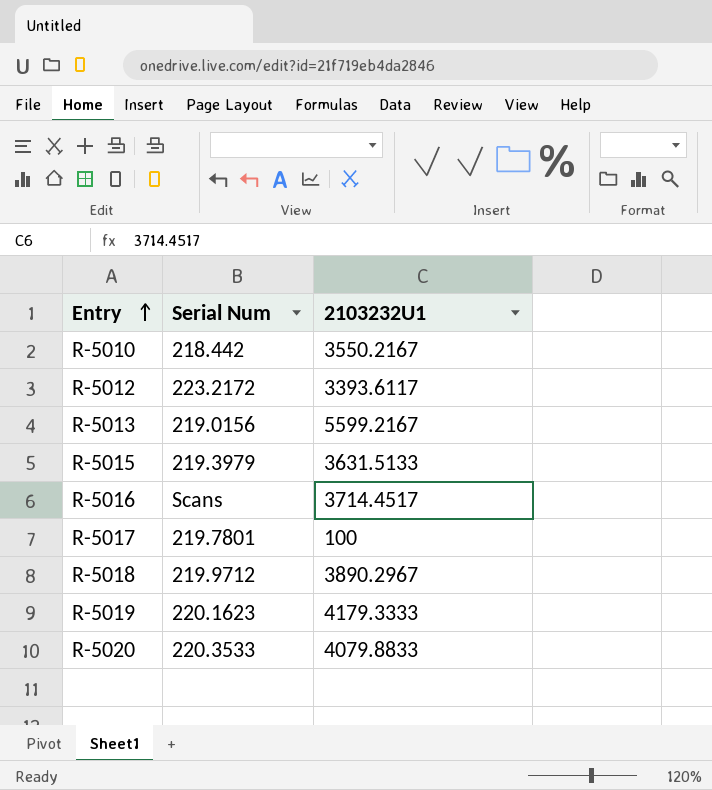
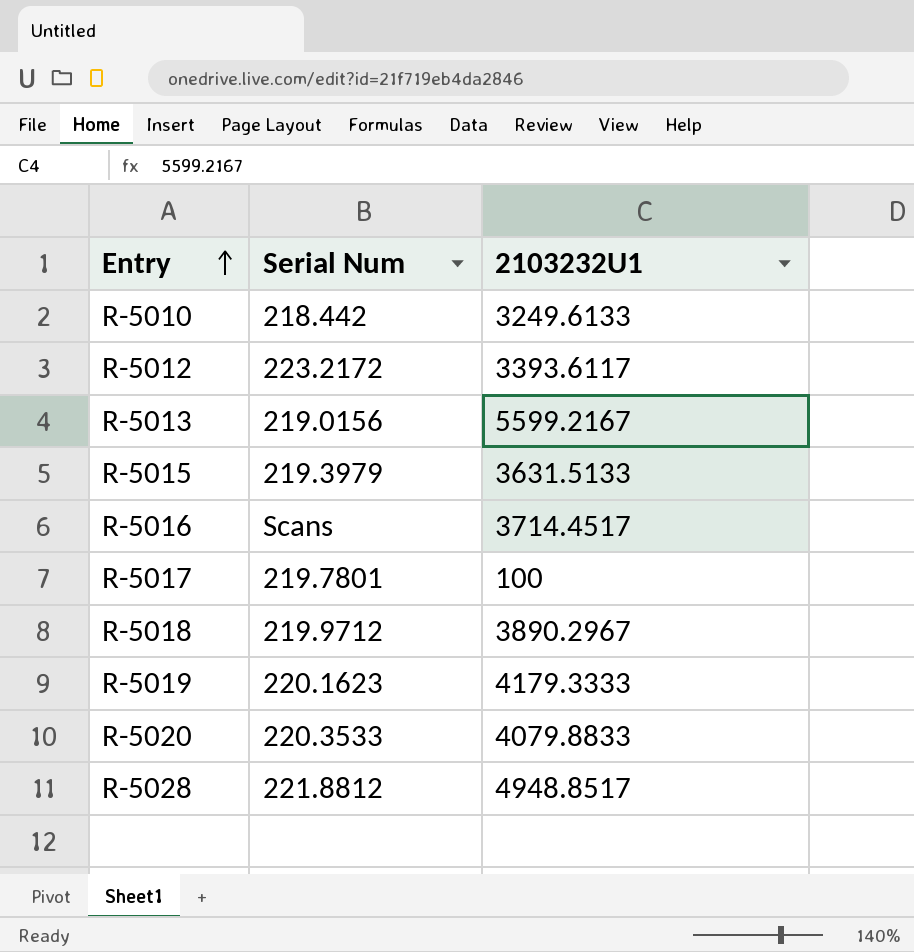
R-5010 | 2103232U1: 3550.2167 -> 3249.6133
row R-5028: none -> 221.8812 | 4948.8517

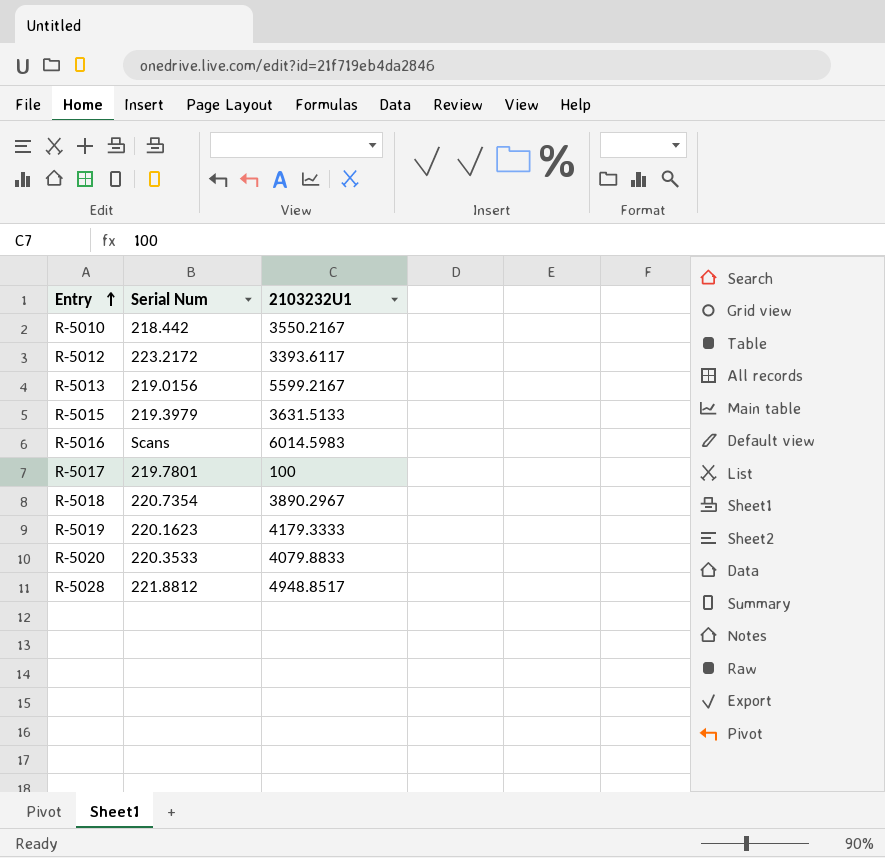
R-5010 | 2103232U1: 3249.6133 -> 3550.2167
R-5016 | 2103232U1: 3714.4517 -> 6014.5983
R-5018 | Serial Num: 219.9712 -> 220.7354

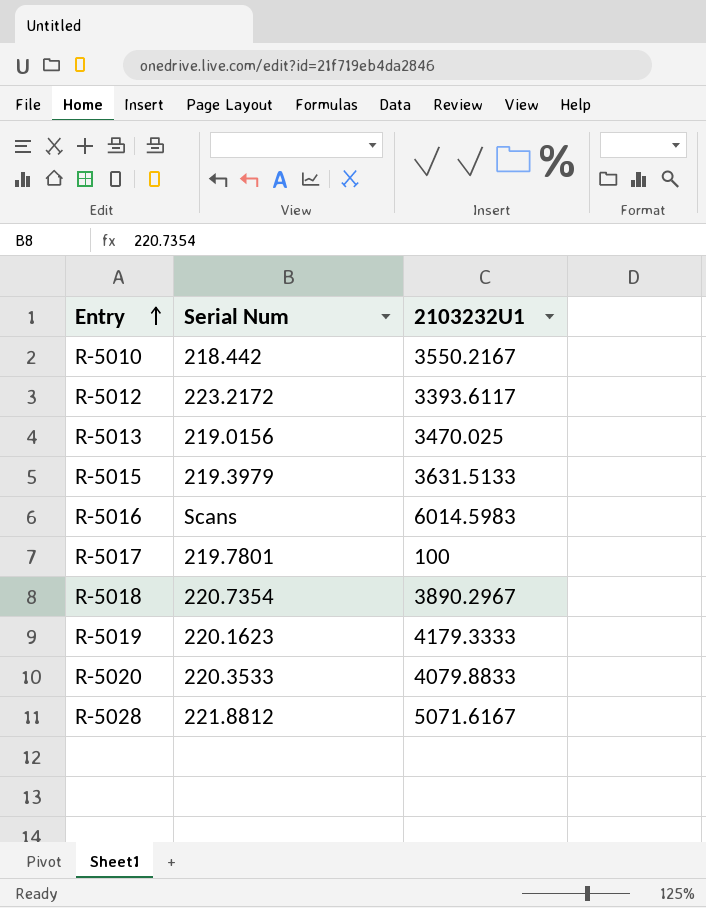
R-5013 | 2103232U1: 5599.2167 -> 3470.025
R-5028 | 2103232U1: 4948.8517 -> 5071.6167

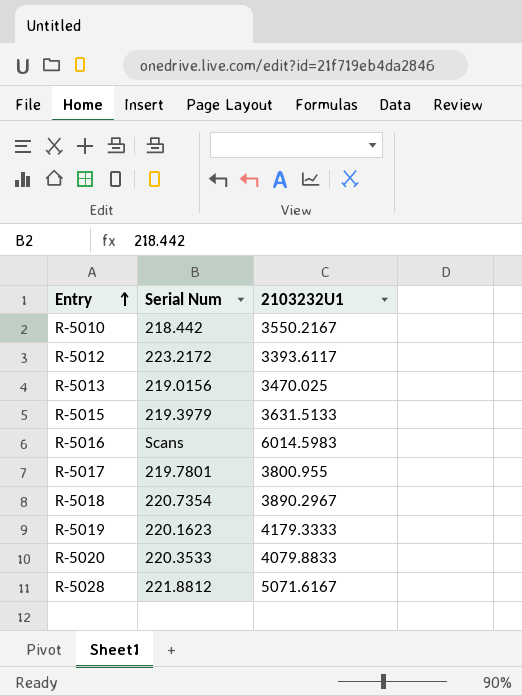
R-5017 | 2103232U1: 100 -> 3800.955

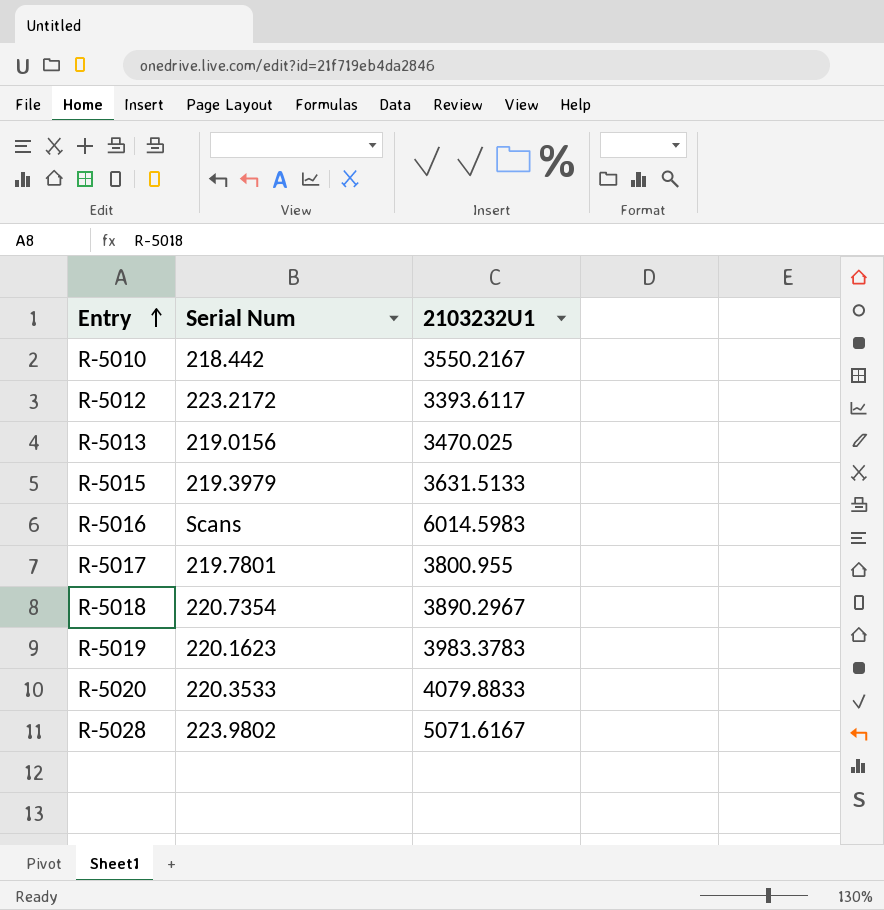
R-5019 | 2103232U1: 4179.3333 -> 3983.3783
R-5028 | Serial Num: 221.8812 -> 223.9802

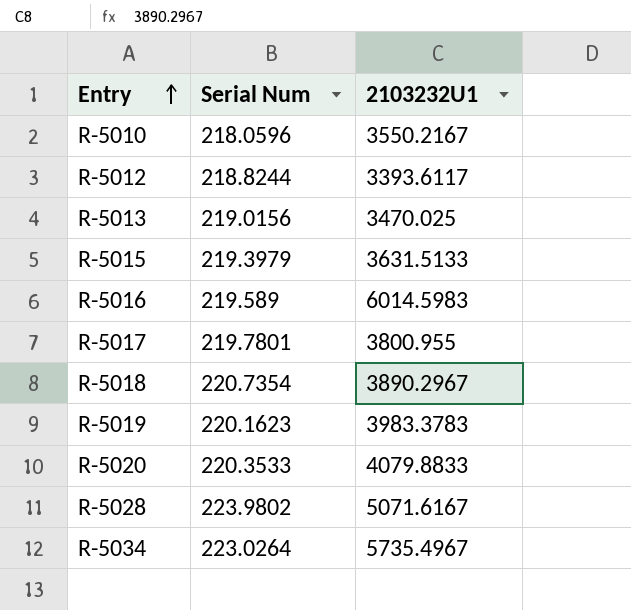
R-5010 | Serial Num: 218.442 -> 218.0596
R-5012 | Serial Num: 223.2172 -> 218.8244
R-5016 | Serial Num: Scans -> 219.589
row R-5034: none -> 223.0264 | 5735.4967

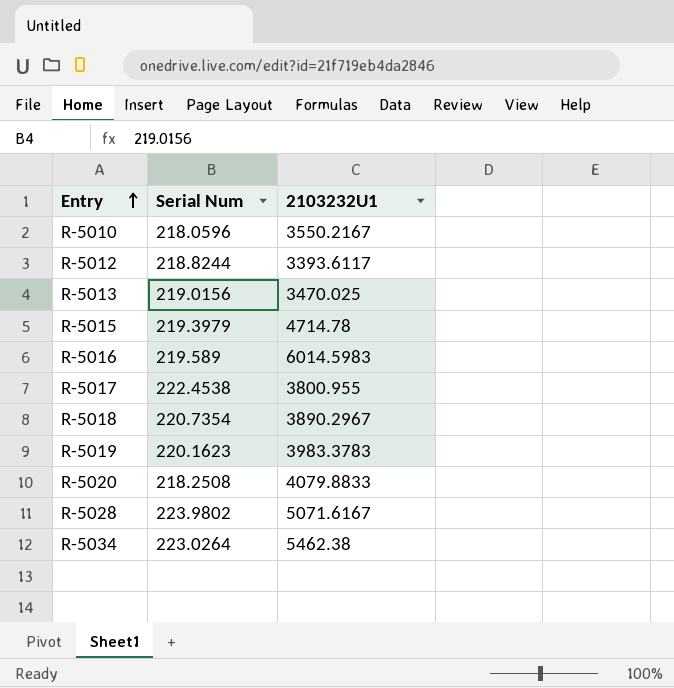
R-5015 | 2103232U1: 3631.5133 -> 4714.78
R-5017 | Serial Num: 219.7801 -> 222.4538
R-5020 | Serial Num: 220.3533 -> 218.2508
R-5034 | 2103232U1: 5735.4967 -> 5462.38

